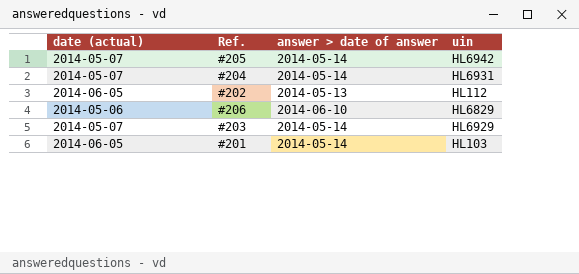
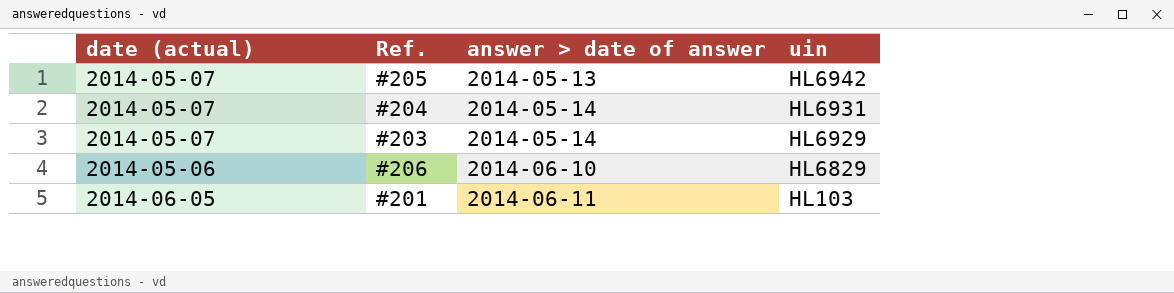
row order: none -> answer > date of answer ascending
row #202: 2014-06-05 | 2014-05-13 | HL112 -> none
#205 | answer > date of answer: 2014-05-14 -> 2014-05-13
#201 | answer > date of answer: 2014-05-14 -> 2014-06-11

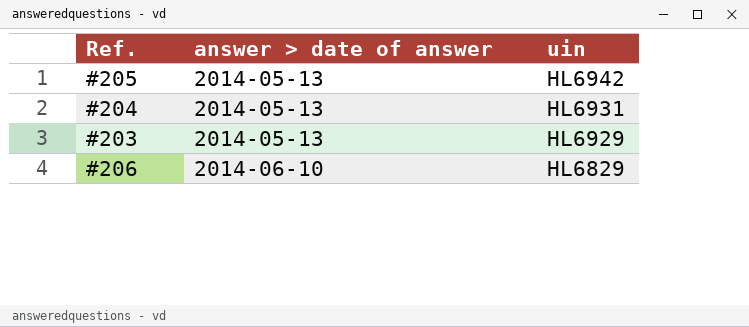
column date (actual) | position: 1 -> none
row #201: 2014-06-05 | 2014-06-11 | HL103 -> none
#204 | answer > date of answer: 2014-05-14 -> 2014-05-13
#203 | answer > date of answer: 2014-05-14 -> 2014-05-13

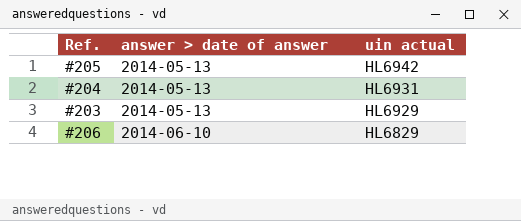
column name: uin -> uin actual

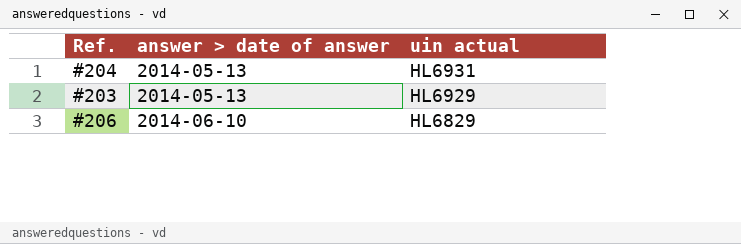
row #205: 2014-05-13 | HL6942 -> none

